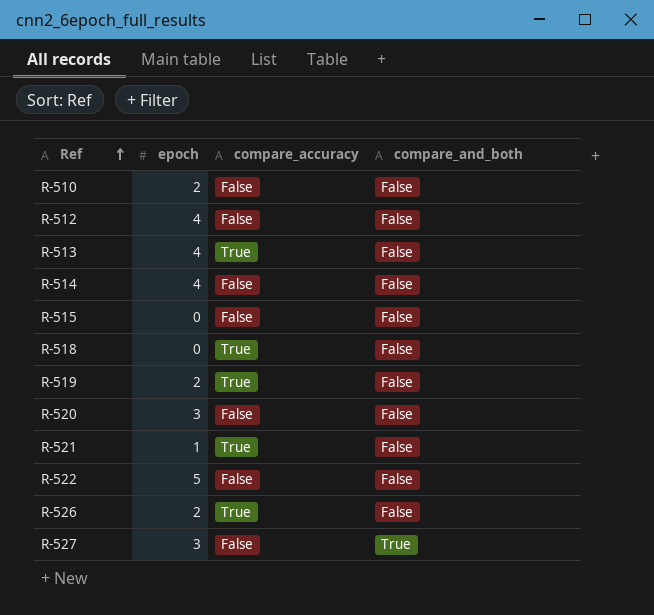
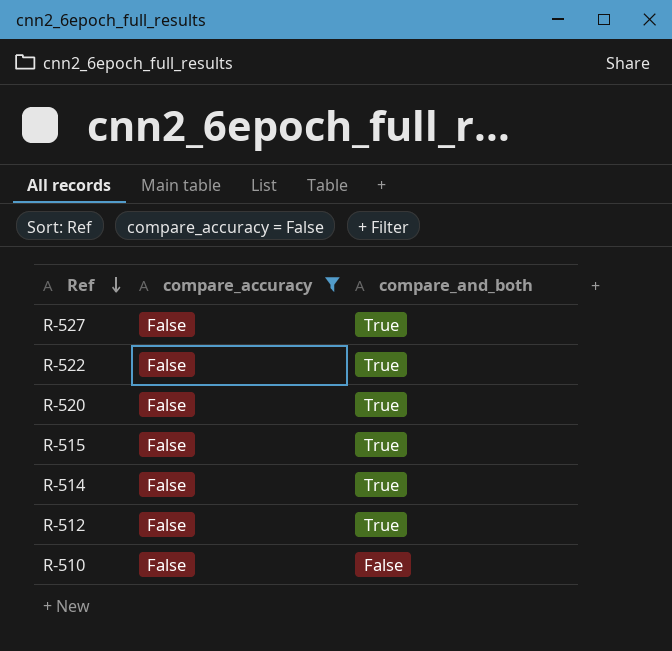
filter: none -> compare_accuracy = False
row order: Ref ascending -> Ref descending
column epoch | position: 2 -> none
R-522 | compare_and_both: False -> True
R-520 | compare_and_both: False -> True
R-515 | compare_and_both: False -> True
R-514 | compare_and_both: False -> True
R-512 | compare_and_both: False -> True

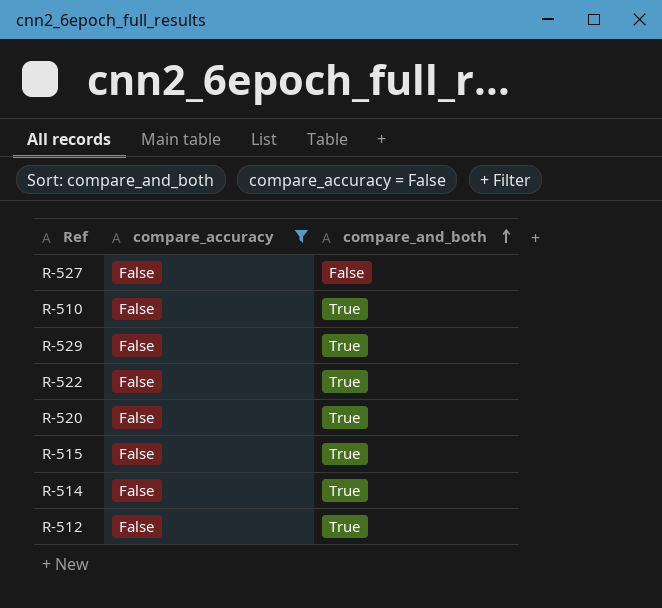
row order: Ref descending -> compare_and_both ascending
R-527 | compare_and_both: True -> False
R-510 | compare_and_both: False -> True
row R-529: none -> False | True

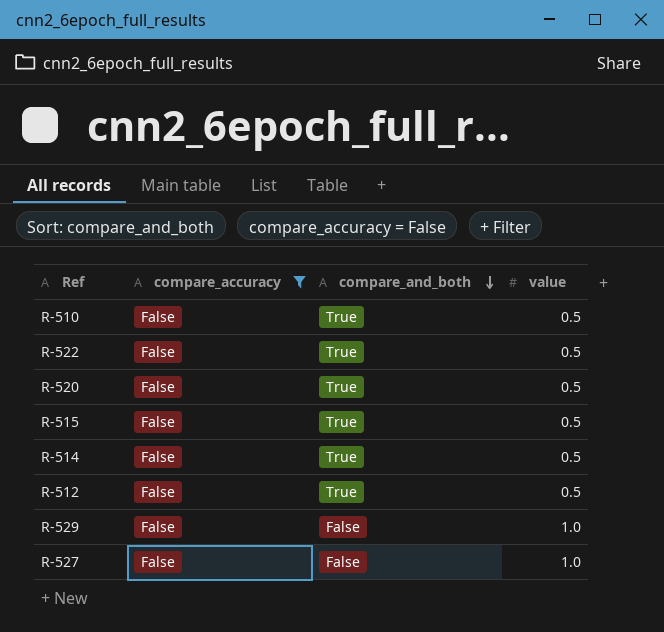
row order: compare_and_both ascending -> compare_and_both descending
column value | position: none -> 4
R-529 | compare_and_both: True -> False

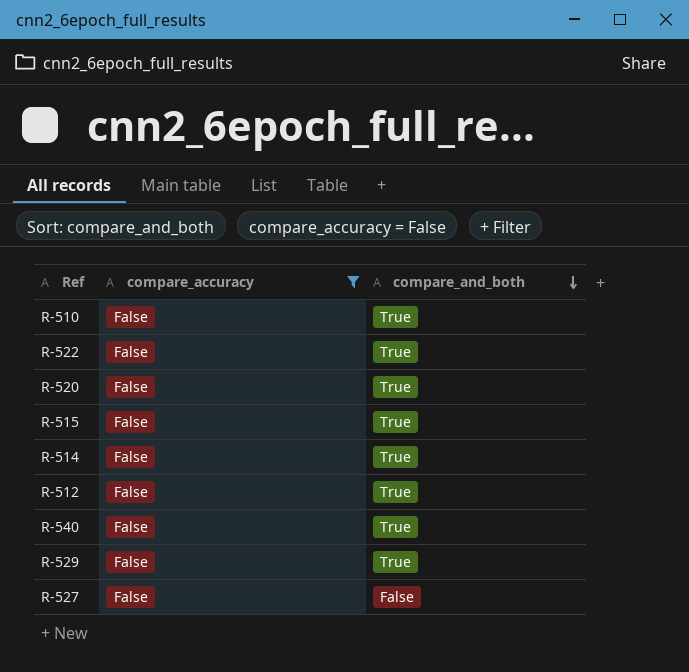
column value | position: 4 -> none
row R-540: none -> False | True
R-529 | compare_and_both: False -> True

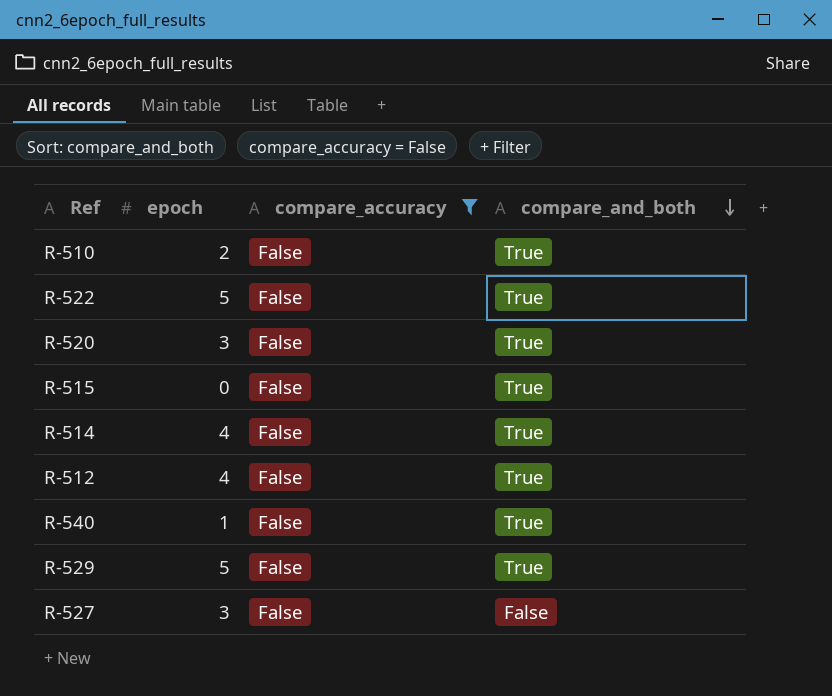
column epoch | position: none -> 2

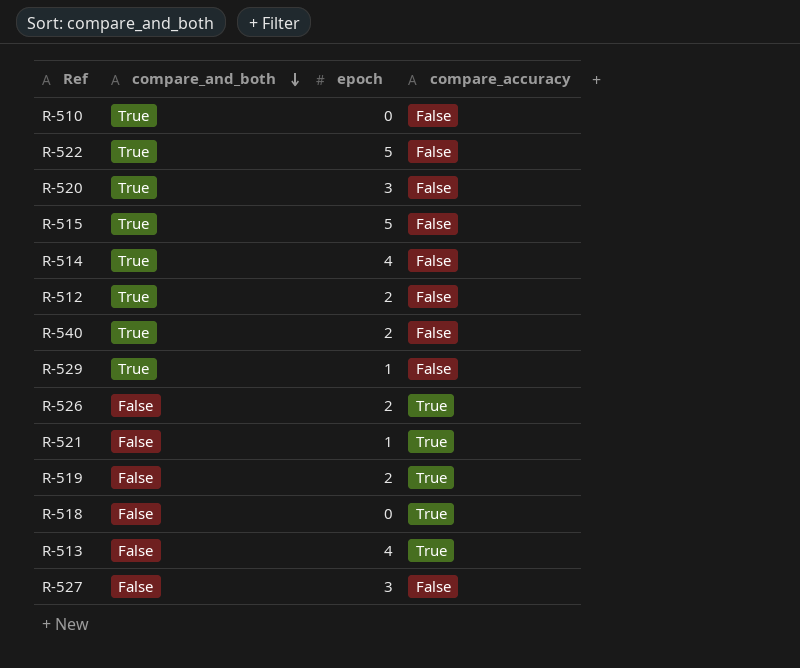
filter: compare_accuracy = False -> none
column compare_and_both | position: 4 -> 2
R-510 | epoch: 2 -> 0
R-515 | epoch: 0 -> 5
R-512 | epoch: 4 -> 2
R-540 | epoch: 1 -> 2
R-529 | epoch: 5 -> 1

